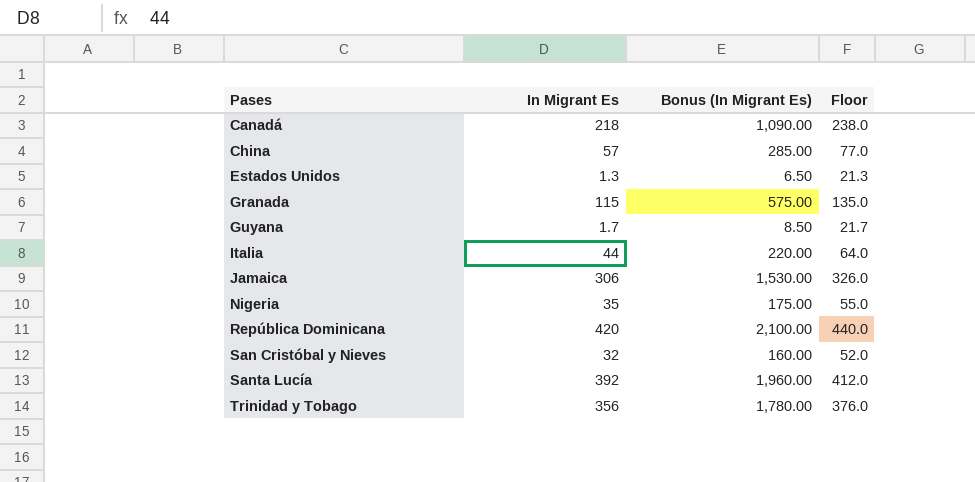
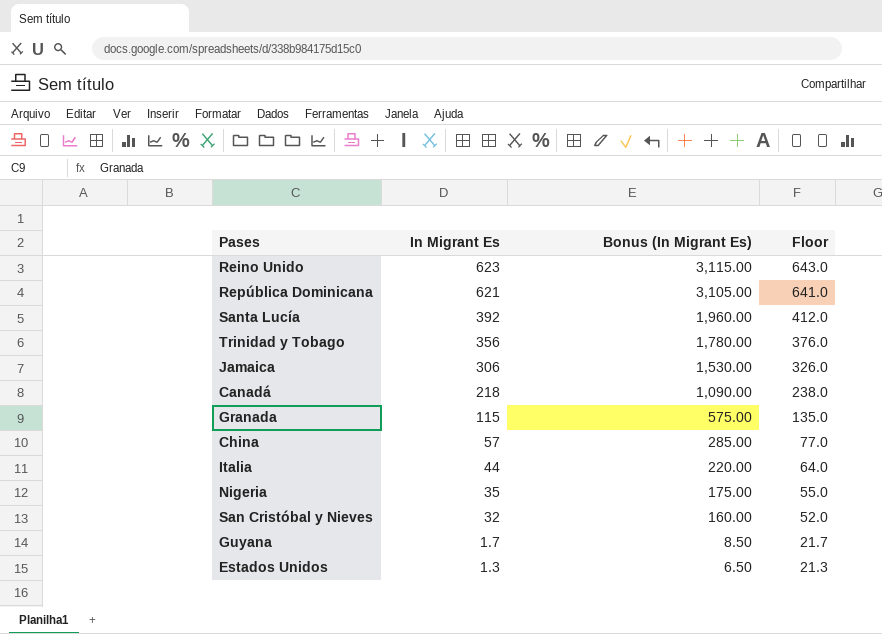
row order: Pases ascending -> In Migrant Es descending
row Reino Unido: none -> 623 | 3,115.00 | 643.0
República Dominicana | In Migrant Es: 420 -> 621
República Dominicana | Bonus (In Migrant Es): 2,100.00 -> 3,105.00
República Dominicana | Floor: 440.0 -> 641.0

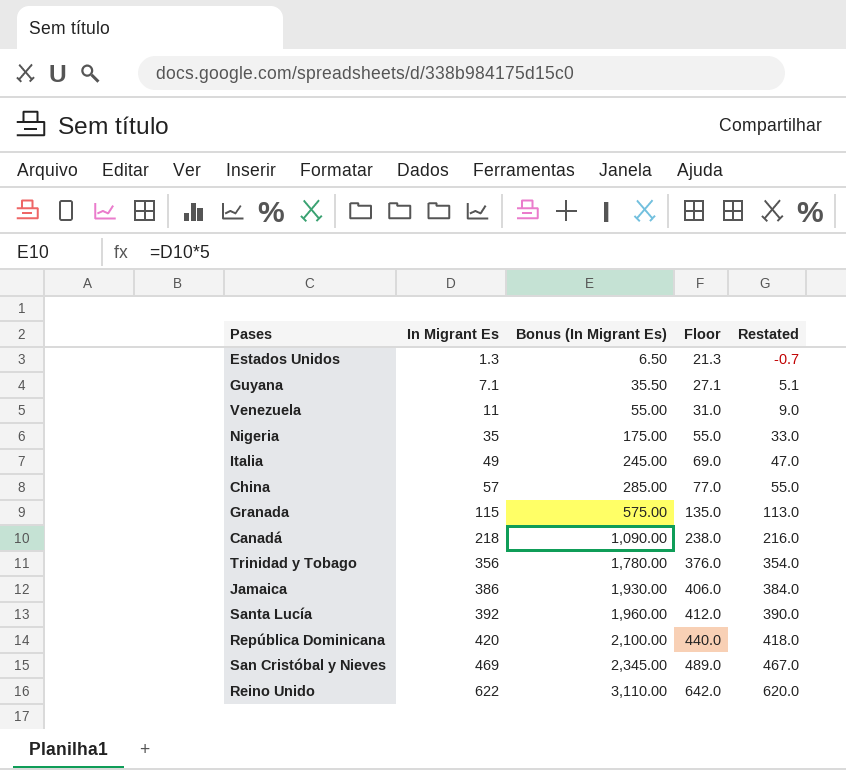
row order: In Migrant Es descending -> In Migrant Es ascending
column Restated | formula: none -> [In Migrant Es] - 2
Guyana | In Migrant Es: 1.7 -> 7.1
Guyana | Bonus (In Migrant Es): 8.50 -> 35.50
Guyana | Floor: 21.7 -> 27.1
row Venezuela: none -> 11 | 55.00 | 31.0 | 9.0
Italia | In Migrant Es: 44 -> 49
Italia | Bonus (In Migrant Es): 220.00 -> 245.00
Italia | Floor: 64.0 -> 69.0
Jamaica | In Migrant Es: 306 -> 386
Jamaica | Bonus (In Migrant Es): 1,530.00 -> 1,930.00
Jamaica | Floor: 326.0 -> 406.0
República Dominicana | In Migrant Es: 621 -> 420
República Dominicana | Bonus (In Migrant Es): 3,105.00 -> 2,100.00
República Dominicana | Floor: 641.0 -> 440.0
San Cristóbal y Nieves | In Migrant Es: 32 -> 469
San Cristóbal y Nieves | Bonus (In Migrant Es): 160.00 -> 2,345.00
San Cristóbal y Nieves | Floor: 52.0 -> 489.0
Reino Unido | In Migrant Es: 623 -> 622
Reino Unido | Bonus (In Migrant Es): 3,115.00 -> 3,110.00
Reino Unido | Floor: 643.0 -> 642.0

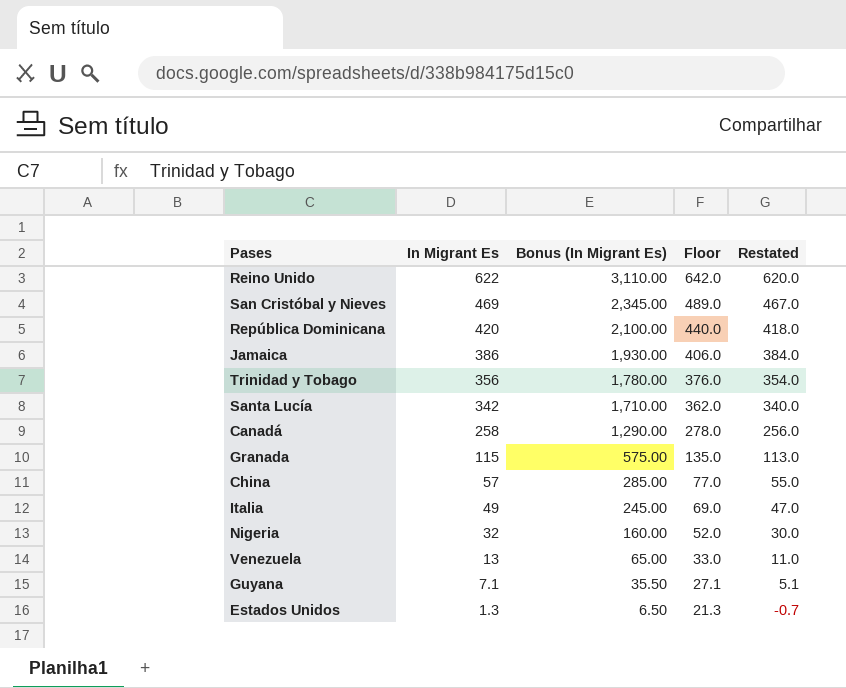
row order: In Migrant Es ascending -> In Migrant Es descending
Santa Lucía | In Migrant Es: 392 -> 342
Santa Lucía | Bonus (In Migrant Es): 1,960.00 -> 1,710.00
Santa Lucía | Floor: 412.0 -> 362.0
Santa Lucía | Restated: 390.0 -> 340.0
Canadá | In Migrant Es: 218 -> 258
Canadá | Bonus (In Migrant Es): 1,090.00 -> 1,290.00
Canadá | Floor: 238.0 -> 278.0
Canadá | Restated: 216.0 -> 256.0
Nigeria | In Migrant Es: 35 -> 32
Nigeria | Bonus (In Migrant Es): 175.00 -> 160.00
Nigeria | Floor: 55.0 -> 52.0
Nigeria | Restated: 33.0 -> 30.0
Venezuela | In Migrant Es: 11 -> 13
Venezuela | Bonus (In Migrant Es): 55.00 -> 65.00
Venezuela | Floor: 31.0 -> 33.0
Venezuela | Restated: 9.0 -> 11.0

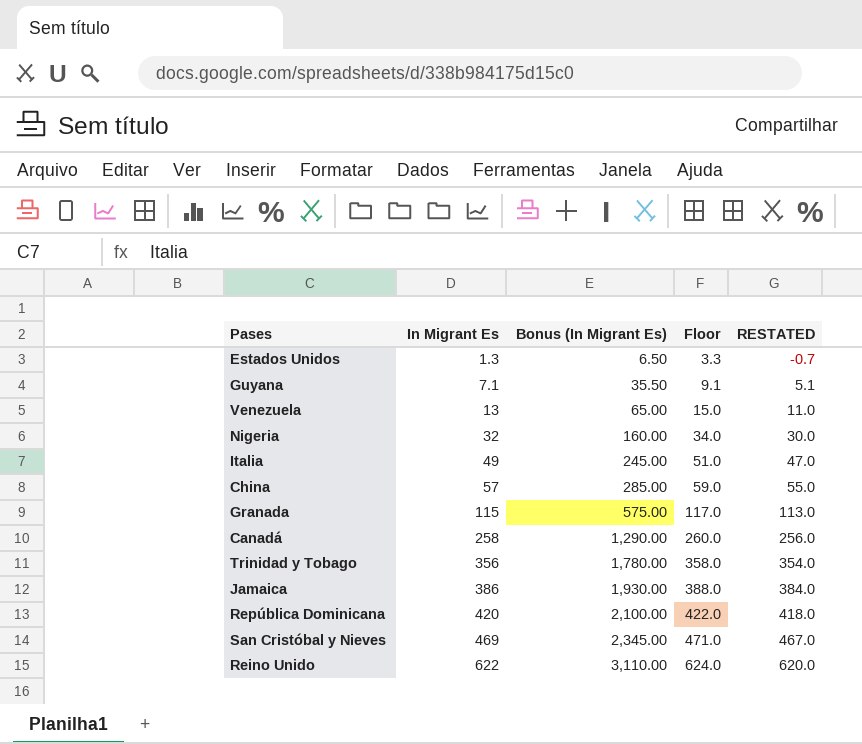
row order: In Migrant Es descending -> In Migrant Es ascending
column Floor | formula: [In Migrant Es] + 20 -> [In Migrant Es] + 2
column name: Restated -> RESTATED
row Santa Lucía: 342 | 1,710.00 | 362.0 | 340.0 -> none

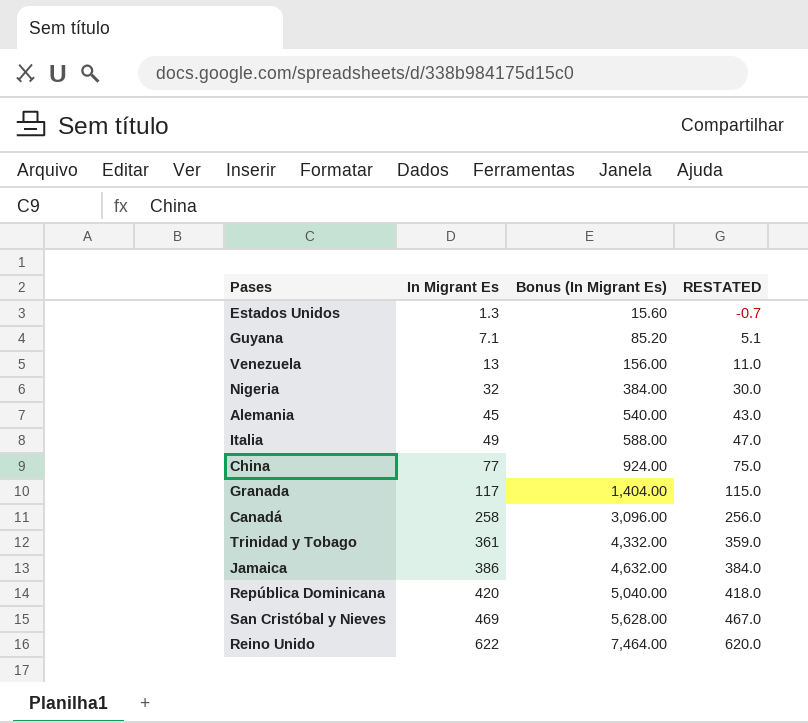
column Floor | formula: [In Migrant Es] + 2 -> none
column Bonus (In Migrant Es) | formula: [In Migrant Es] * 5 -> [In Migrant Es] * 12
row Alemania: none -> 45 | 540.00 | 43.0
China | In Migrant Es: 57 -> 77
China | RESTATED: 55.0 -> 75.0
Granada | In Migrant Es: 115 -> 117
Granada | RESTATED: 113.0 -> 115.0
Trinidad y Tobago | In Migrant Es: 356 -> 361
Trinidad y Tobago | RESTATED: 354.0 -> 359.0

